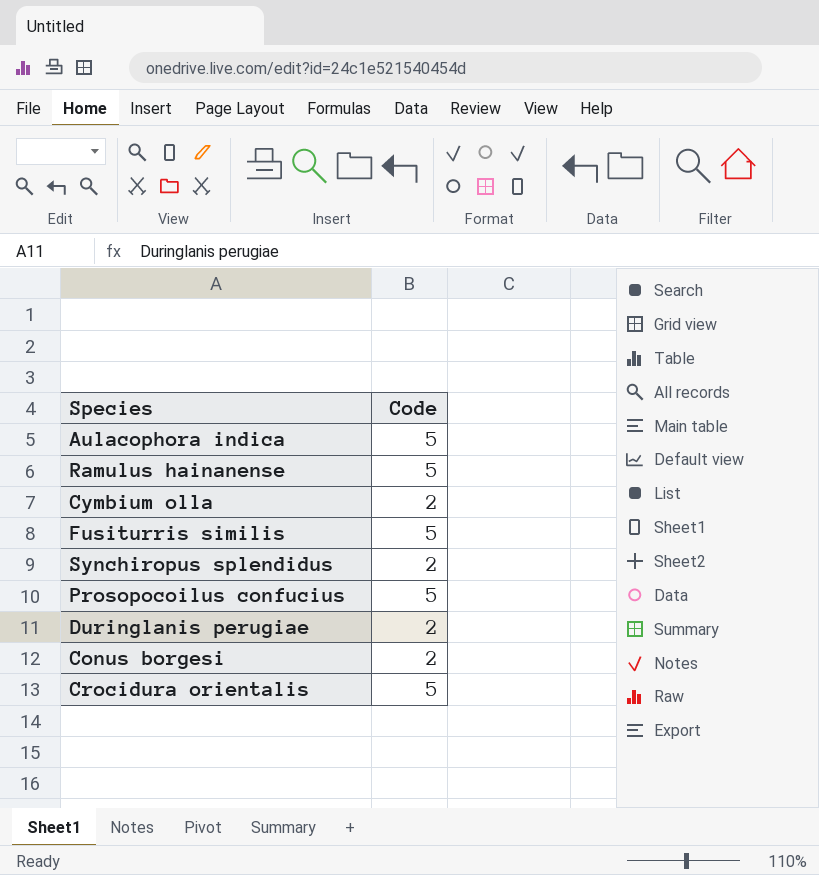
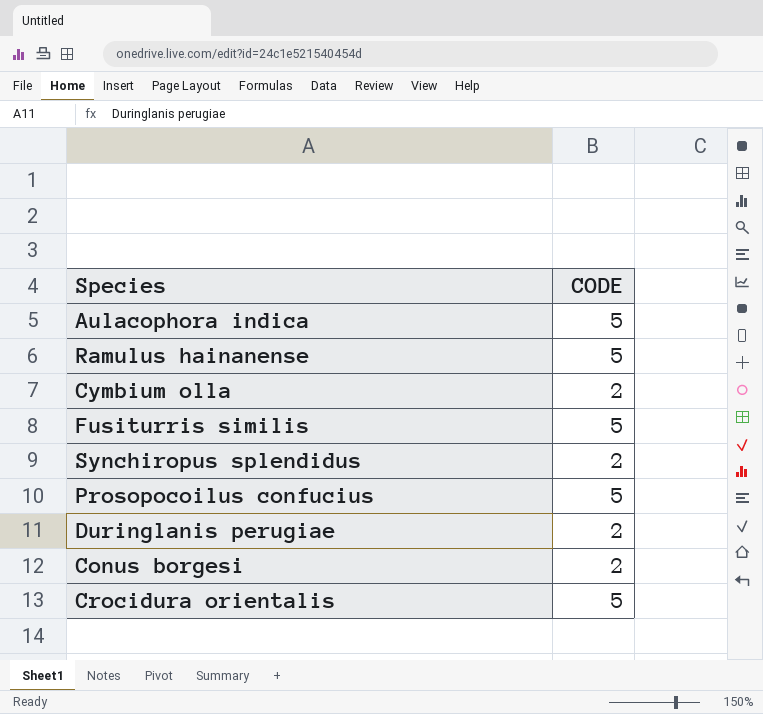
column name: Code -> CODE

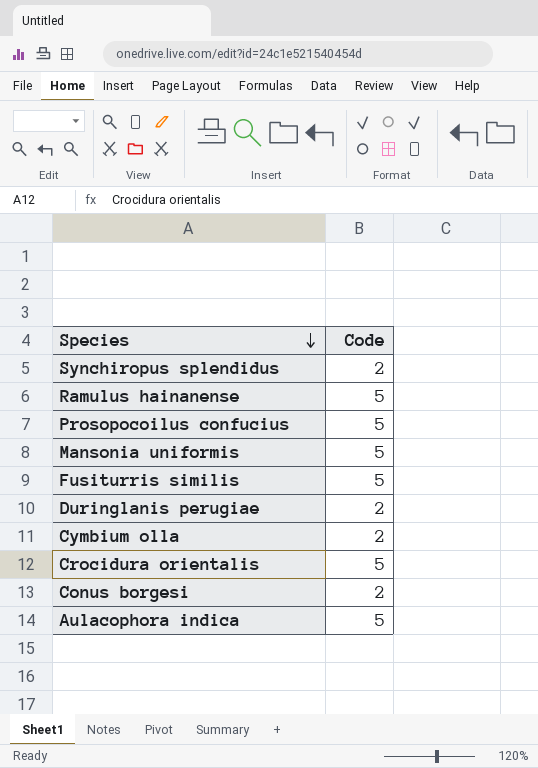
row order: none -> Species descending
column name: CODE -> Code
row Mansonia uniformis: none -> 5

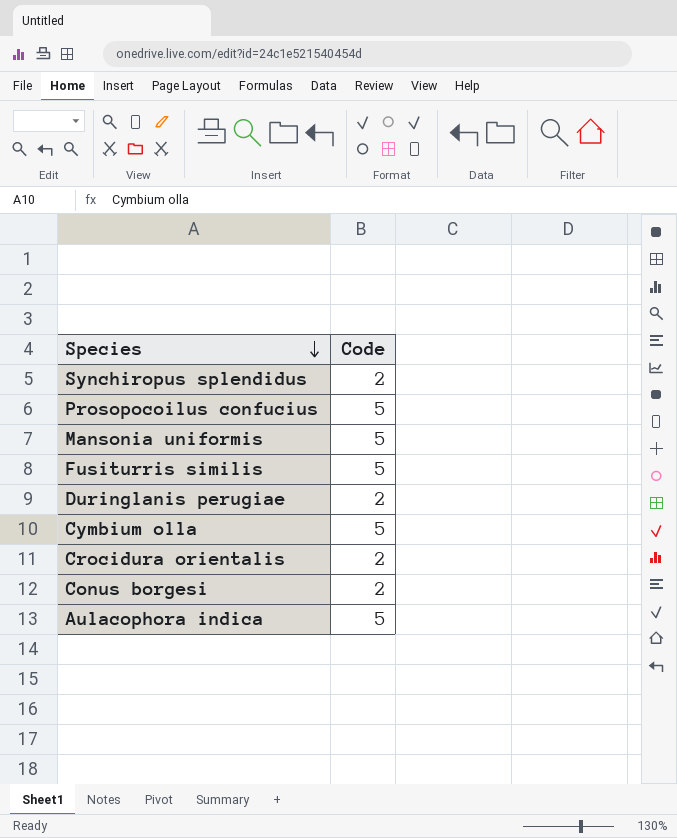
row Ramulus hainanense: 5 -> none
Cymbium olla | Code: 2 -> 5
Crocidura orientalis | Code: 5 -> 2

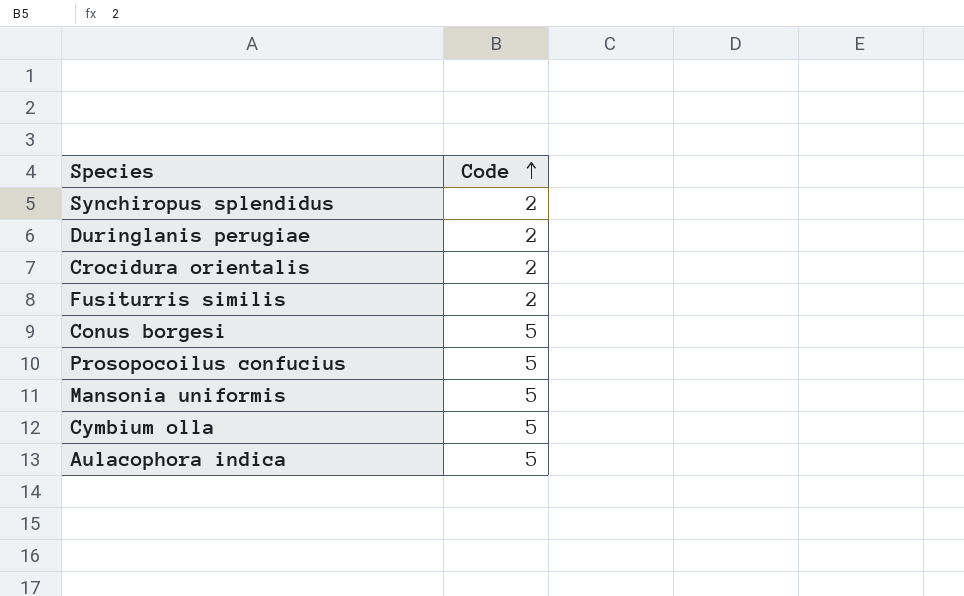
row order: Species descending -> Code ascending
Fusiturris similis | Code: 5 -> 2
Conus borgesi | Code: 2 -> 5

